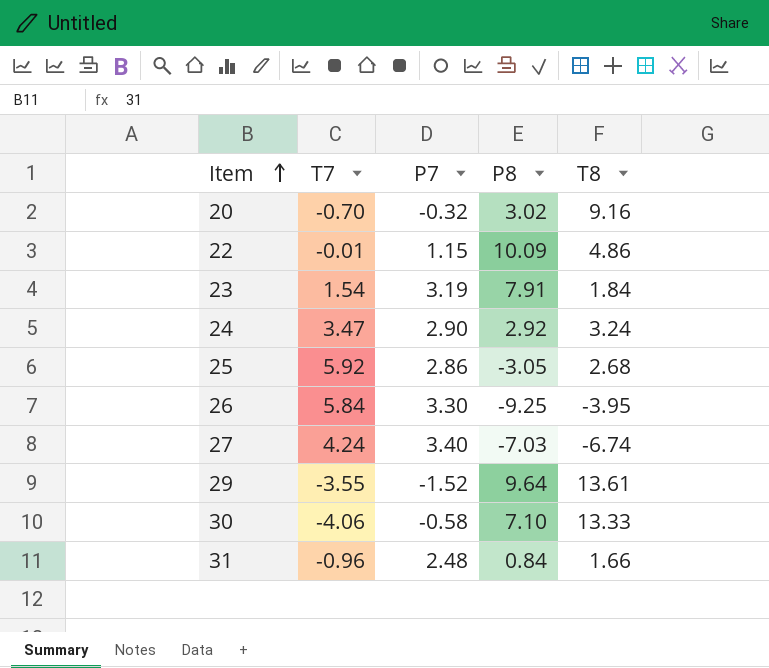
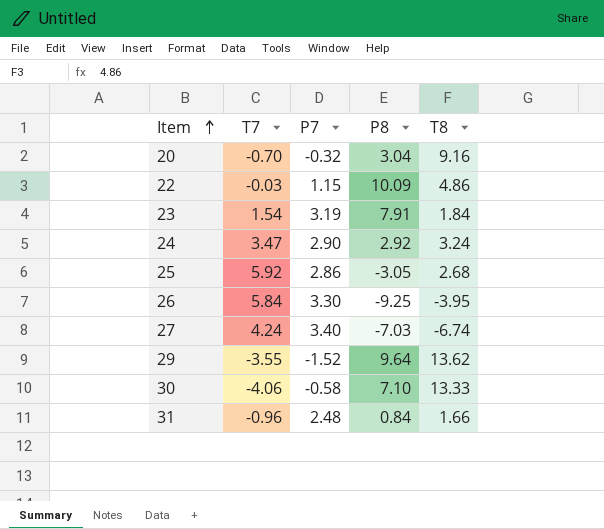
20 | P8: 3.02 -> 3.04
22 | T7: -0.01 -> -0.03
29 | T8: 13.61 -> 13.62

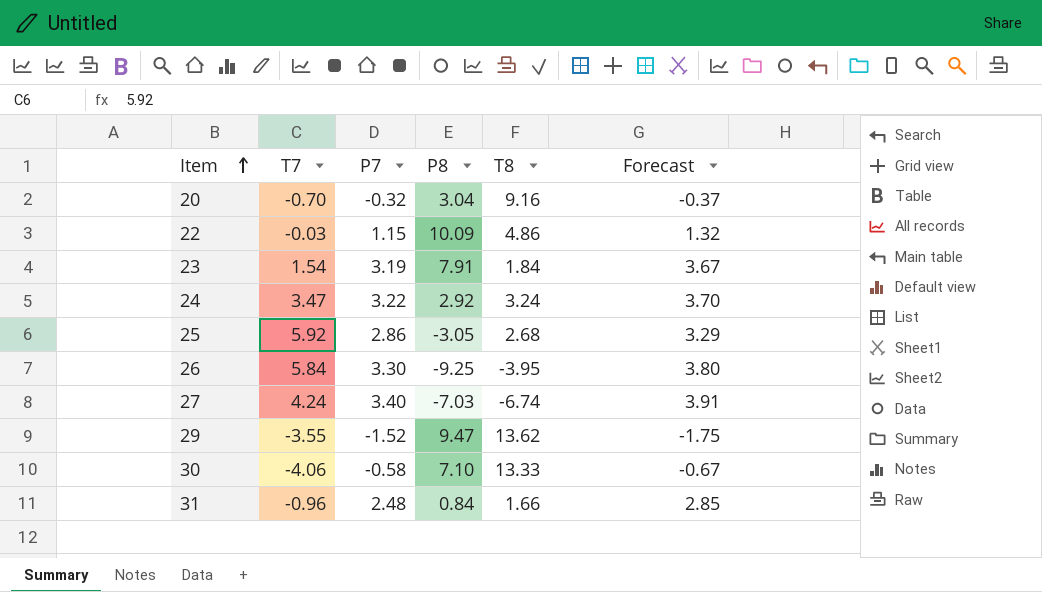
column Forecast | formula: none -> [P7] * 1.15
24 | P7: 2.90 -> 3.22
29 | P8: 9.64 -> 9.47

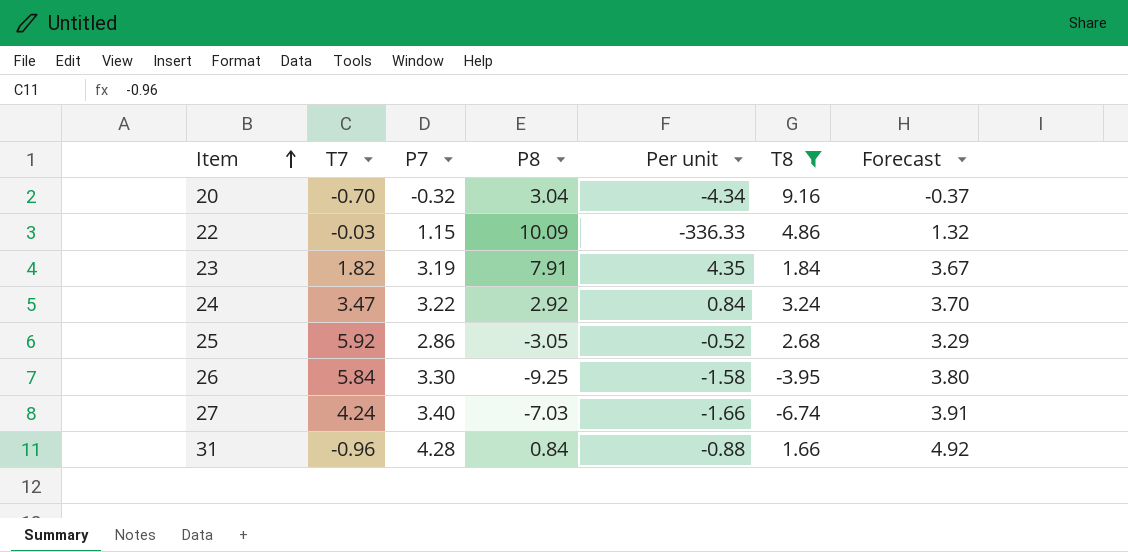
filter: none -> T8 <= 9.16
column Per unit | formula: none -> [P8] / [T7]
23 | T7: 1.54 -> 1.82
31 | P7: 2.48 -> 4.28
31 | Forecast: 2.85 -> 4.92

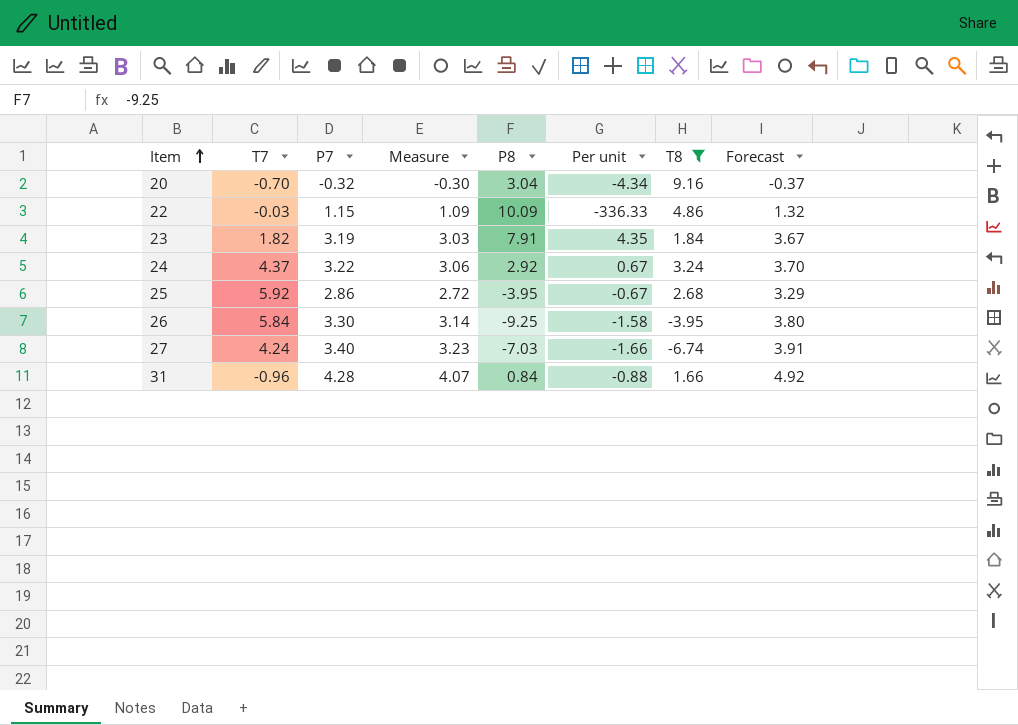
column Measure | formula: none -> [P7] * 0.95
24 | T7: 3.47 -> 4.37
24 | Per unit: 0.84 -> 0.67
25 | P8: -3.05 -> -3.95
25 | Per unit: -0.52 -> -0.67

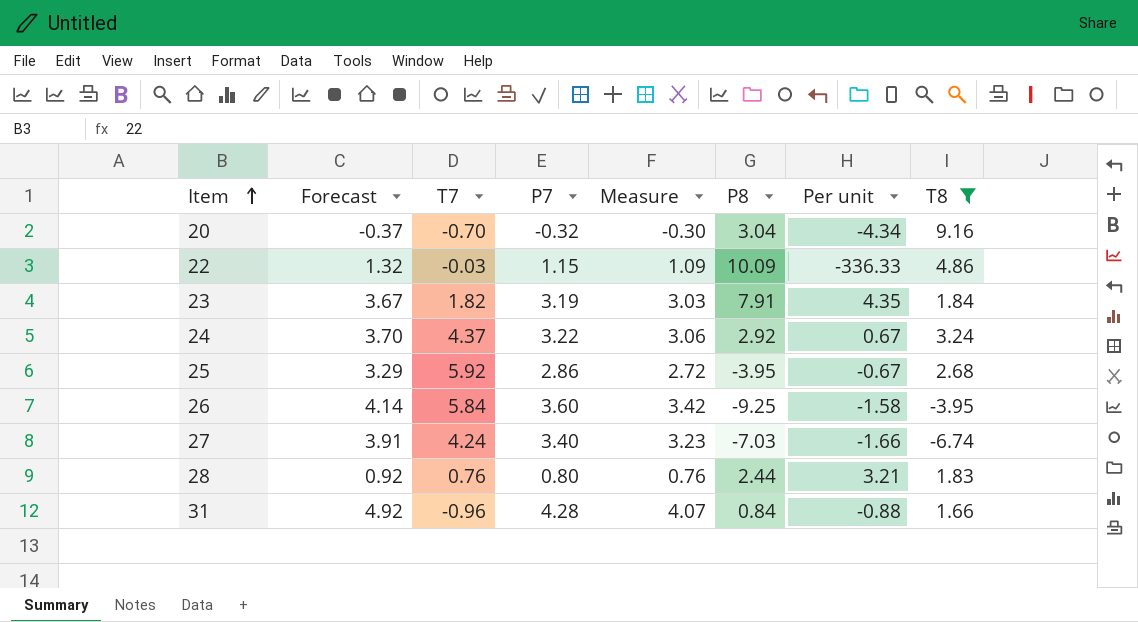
column Forecast | position: 8 -> 2
26 | Forecast: 3.80 -> 4.14
26 | P7: 3.30 -> 3.60
26 | Measure: 3.14 -> 3.42
row 28: none -> 0.92 | 0.76 | 0.80 | 0.76 | 2.44 | 3.21 | 1.83

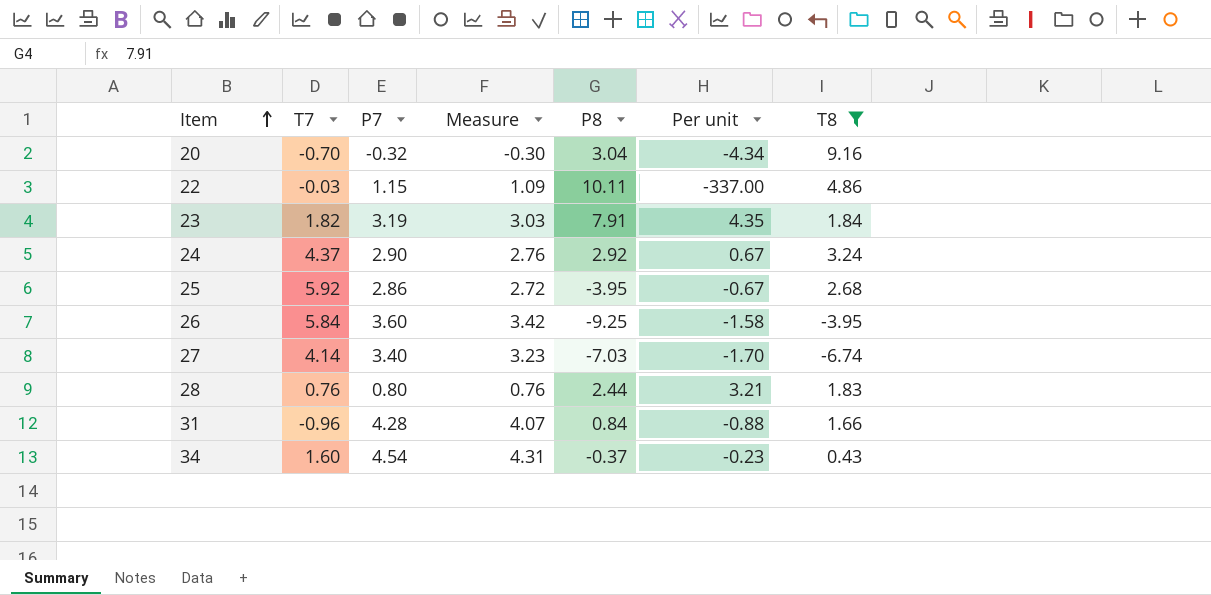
column Forecast | formula: [P7] * 1.15 -> none
22 | P8: 10.09 -> 10.11
22 | Per unit: -336.33 -> -337.00
24 | P7: 3.22 -> 2.90
24 | Measure: 3.06 -> 2.76
27 | T7: 4.24 -> 4.14
27 | Per unit: -1.66 -> -1.70
row 34: none -> 1.60 | 4.54 | 4.31 | -0.37 | -0.23 | 0.43

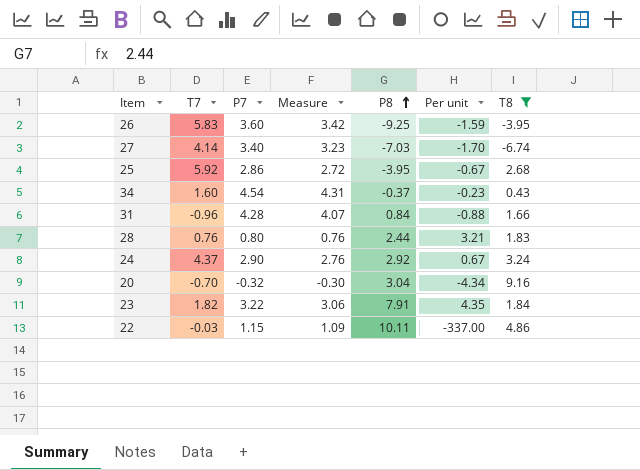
row order: Item ascending -> P8 ascending
26 | T7: 5.84 -> 5.83
26 | Per unit: -1.58 -> -1.59
23 | P7: 3.19 -> 3.22
23 | Measure: 3.03 -> 3.06

